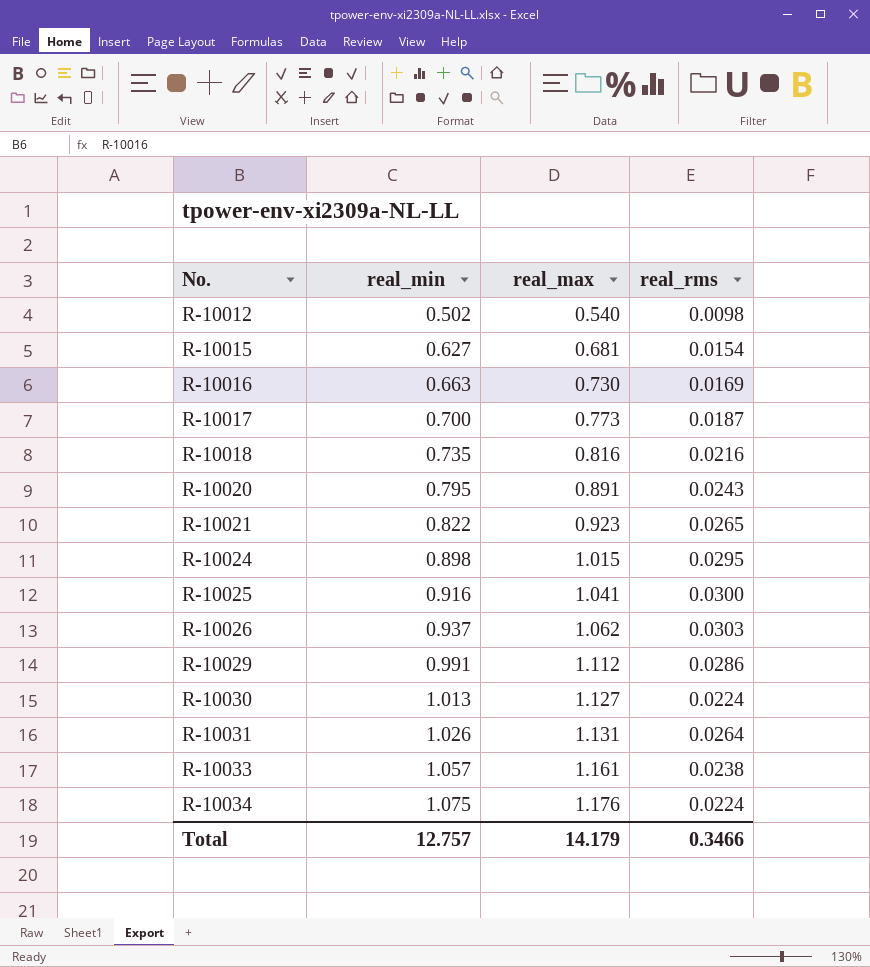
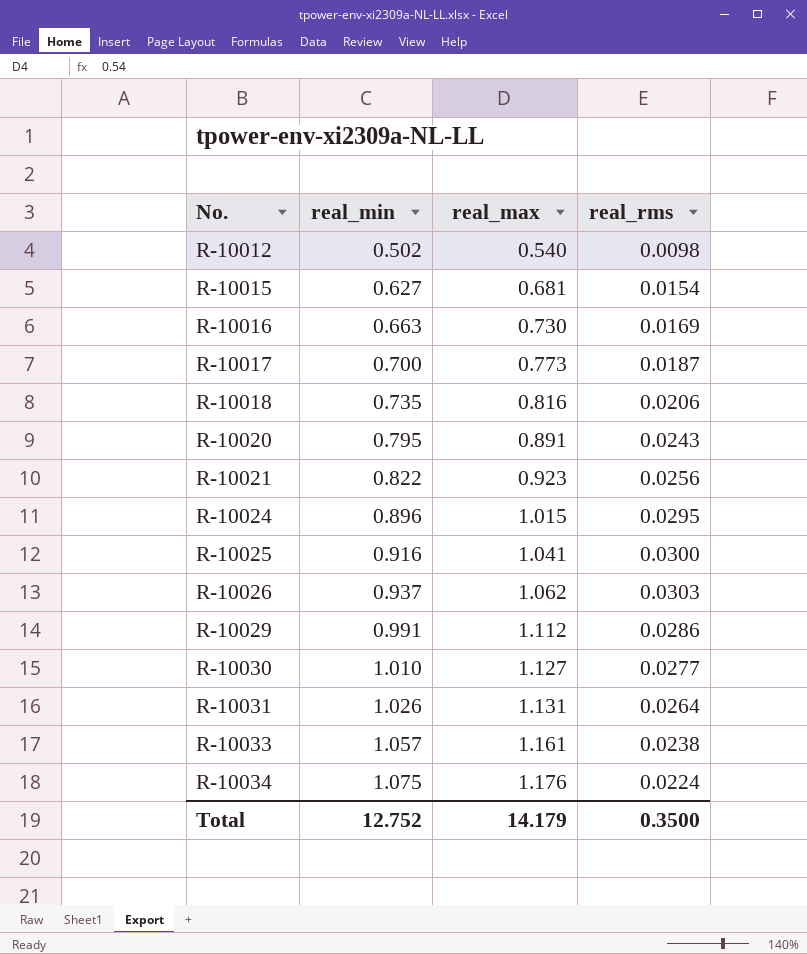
R-10018 | real_rms: 0.0216 -> 0.0206
R-10021 | real_rms: 0.0265 -> 0.0256
R-10024 | real_min: 0.898 -> 0.896
R-10030 | real_min: 1.013 -> 1.010
R-10030 | real_rms: 0.0224 -> 0.0277
Total | real_min: 12.757 -> 12.752
Total | real_rms: 0.3466 -> 0.3500

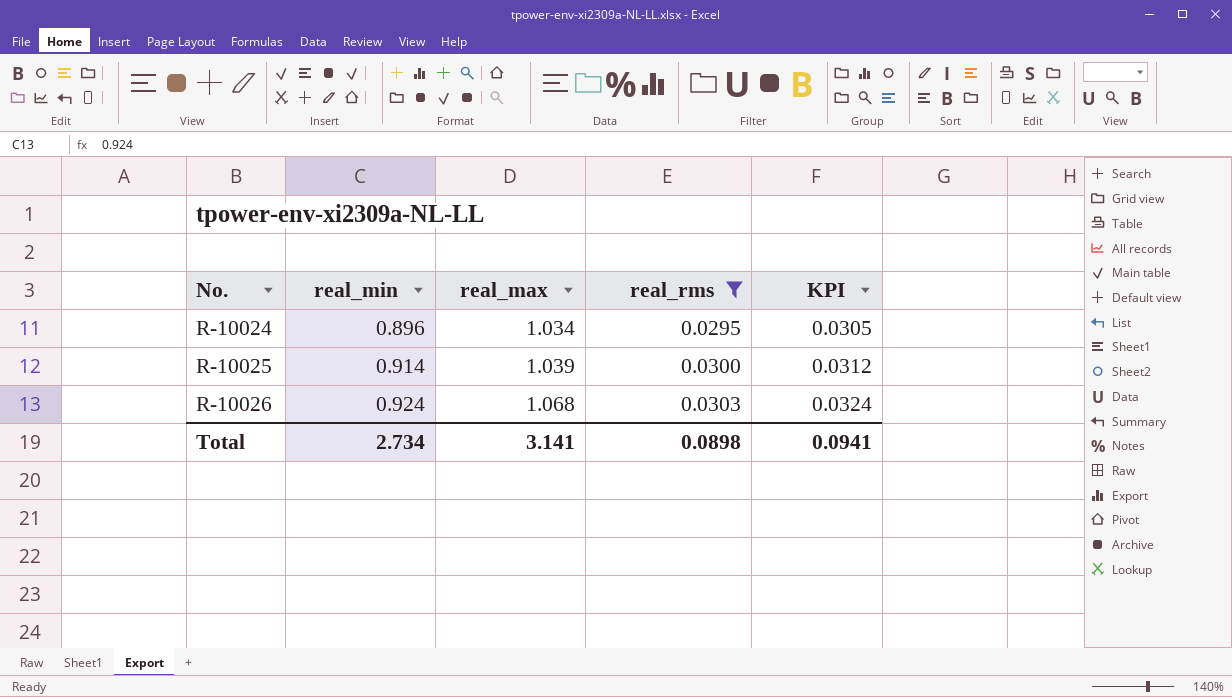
filter: none -> real_rms >= 0.0295
column KPI | formula: none -> [real_max] * [real_rms]
R-10024 | real_max: 1.015 -> 1.034
R-10025 | real_min: 0.916 -> 0.914
R-10025 | real_max: 1.041 -> 1.039
R-10026 | real_min: 0.937 -> 0.924
R-10026 | real_max: 1.062 -> 1.068
Total | real_min: 12.752 -> 2.734
Total | real_max: 14.179 -> 3.141
Total | real_rms: 0.3500 -> 0.0898

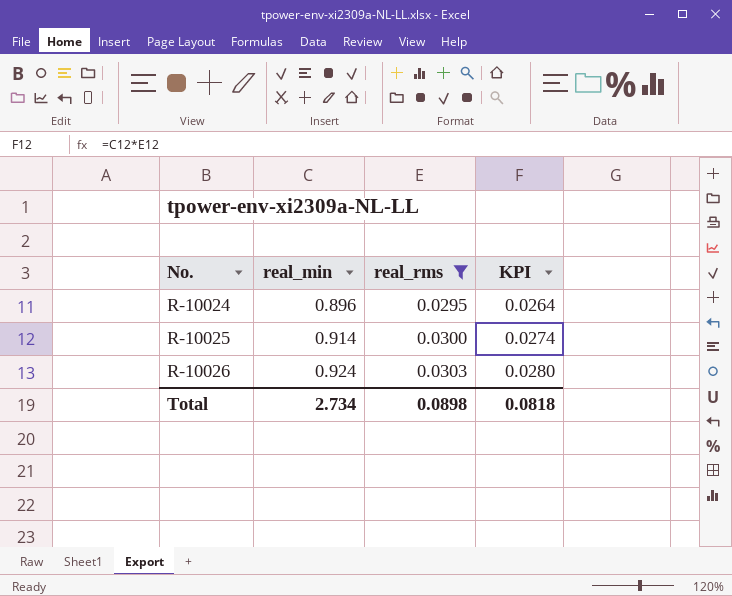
column real_max | position: 3 -> none
column KPI | formula: [real_max] * [real_rms] -> [real_min] * [real_rms]
Total | KPI: 0.0941 -> 0.0818

